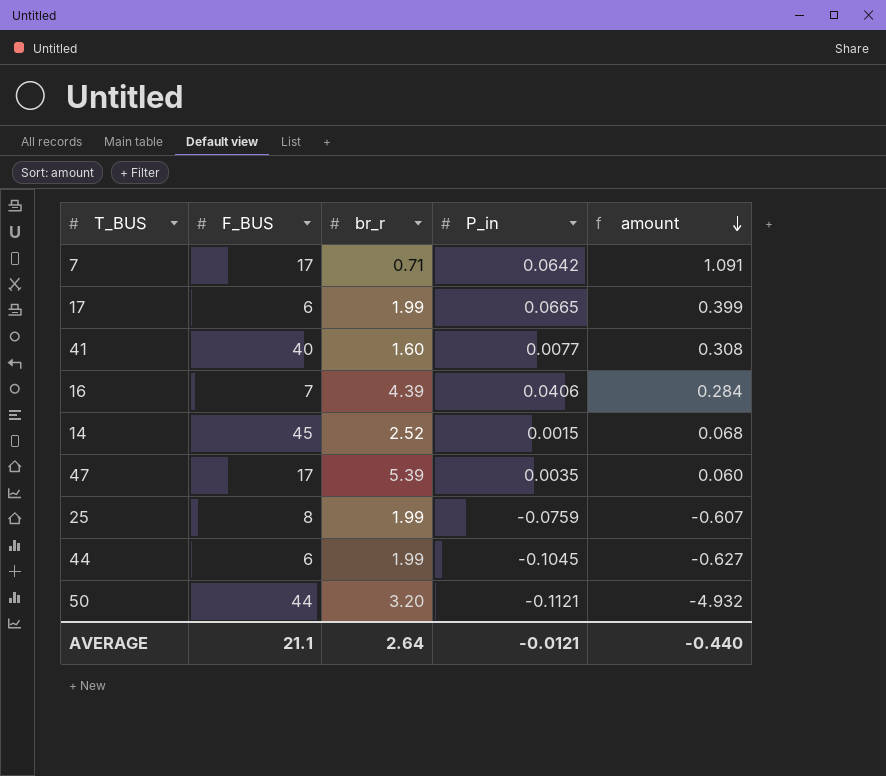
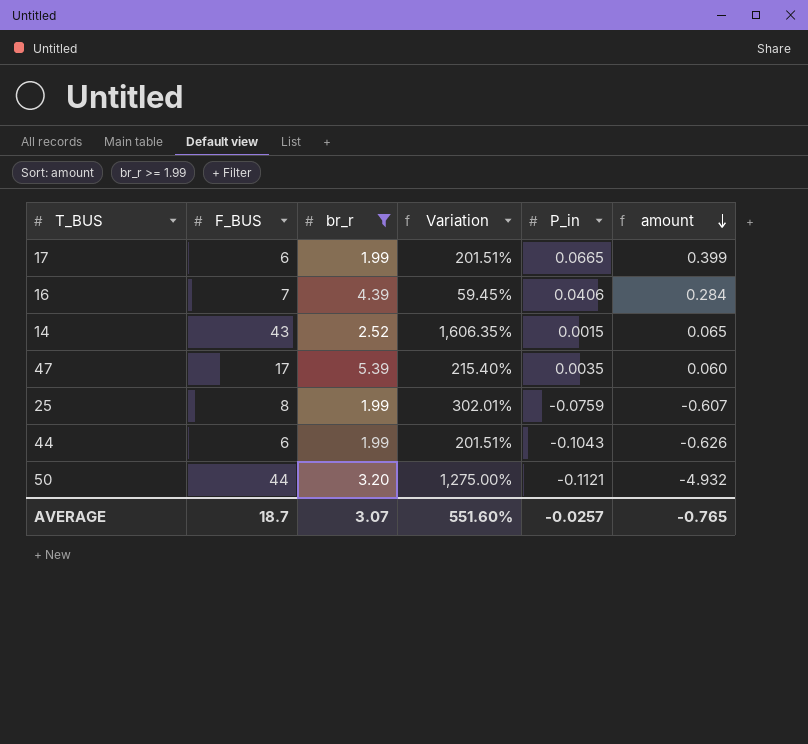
filter: none -> br_r >= 1.99
column Variation | formula: none -> ([F_BUS] - [br_r]) / [br_r]
14 | F_BUS: 45 -> 43
14 | amount: 0.068 -> 0.065
44 | P_in: -0.1045 -> -0.1043
44 | amount: -0.627 -> -0.626
AVERAGE | F_BUS: 21.1 -> 18.7
AVERAGE | br_r: 2.64 -> 3.07
AVERAGE | P_in: -0.0121 -> -0.0257
AVERAGE | amount: -0.440 -> -0.765

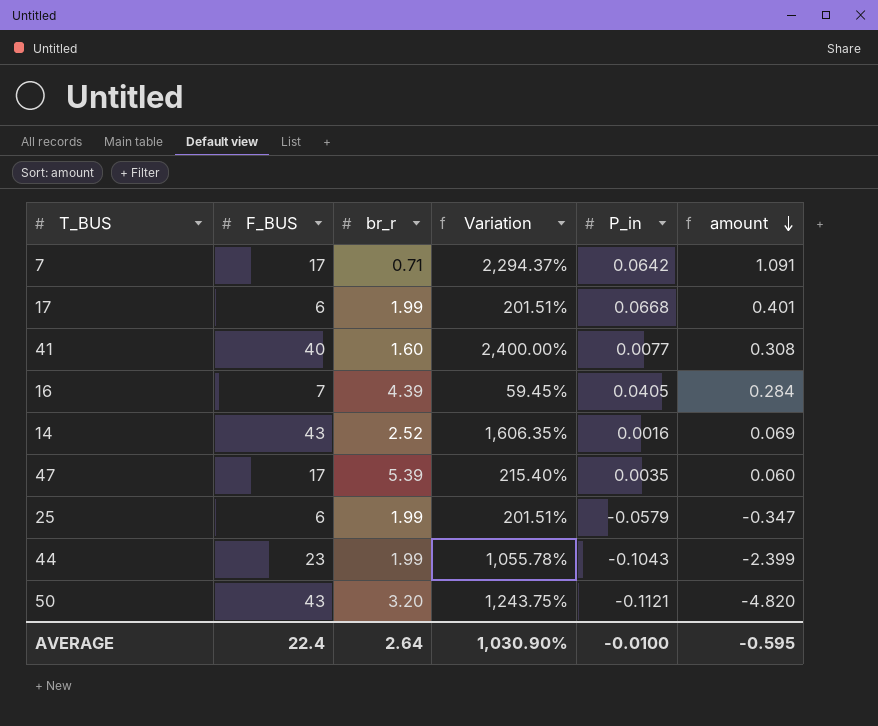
filter: br_r >= 1.99 -> none
17 | P_in: 0.0665 -> 0.0668
17 | amount: 0.399 -> 0.401
16 | P_in: 0.0406 -> 0.0405
14 | P_in: 0.0015 -> 0.0016
14 | amount: 0.065 -> 0.069
25 | F_BUS: 8 -> 6
25 | Variation: 302.01% -> 201.51%
25 | P_in: -0.0759 -> -0.0579
25 | amount: -0.607 -> -0.347
44 | F_BUS: 6 -> 23
44 | Variation: 201.51% -> 1,055.78%
44 | amount: -0.626 -> -2.399
50 | F_BUS: 44 -> 43
50 | Variation: 1,275.00% -> 1,243.75%
50 | amount: -4.932 -> -4.820
AVERAGE | F_BUS: 18.7 -> 22.4
AVERAGE | br_r: 3.07 -> 2.64
AVERAGE | Variation: 551.60% -> 1,030.90%
AVERAGE | P_in: -0.0257 -> -0.0100
AVERAGE | amount: -0.765 -> -0.595

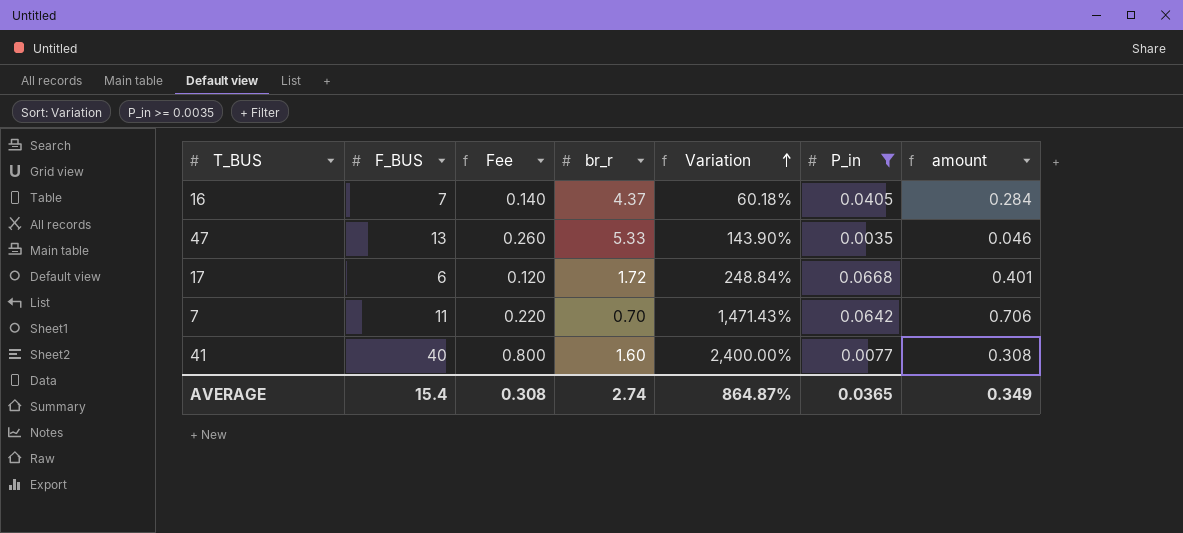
filter: none -> P_in >= 0.0035
row order: amount descending -> Variation ascending
column Fee | formula: none -> [F_BUS] * 0.02
16 | br_r: 4.39 -> 4.37
16 | Variation: 59.45% -> 60.18%
47 | F_BUS: 17 -> 13
47 | br_r: 5.39 -> 5.33
47 | Variation: 215.40% -> 143.90%
47 | amount: 0.060 -> 0.046
17 | br_r: 1.99 -> 1.72
17 | Variation: 201.51% -> 248.84%
7 | F_BUS: 17 -> 11
7 | br_r: 0.71 -> 0.70
7 | Variation: 2,294.37% -> 1,471.43%
7 | amount: 1.091 -> 0.706
AVERAGE | F_BUS: 22.4 -> 15.4
AVERAGE | br_r: 2.64 -> 2.74
AVERAGE | Variation: 1,030.90% -> 864.87%
AVERAGE | P_in: -0.0100 -> 0.0365
AVERAGE | amount: -0.595 -> 0.349

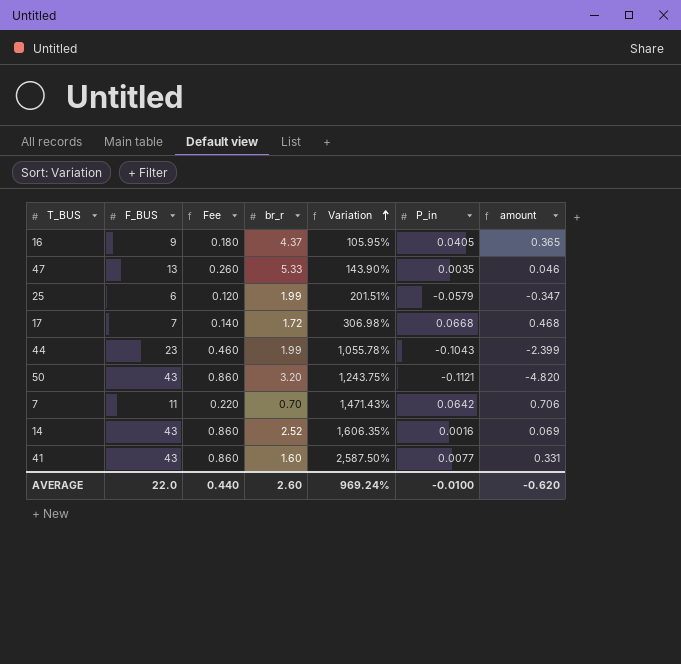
filter: P_in >= 0.0035 -> none
16 | F_BUS: 7 -> 9
16 | Fee: 0.140 -> 0.180
16 | Variation: 60.18% -> 105.95%
16 | amount: 0.284 -> 0.365
17 | F_BUS: 6 -> 7
17 | Fee: 0.120 -> 0.140
17 | Variation: 248.84% -> 306.98%
17 | amount: 0.401 -> 0.468
41 | F_BUS: 40 -> 43
41 | Fee: 0.800 -> 0.860
41 | Variation: 2,400.00% -> 2,587.50%
41 | amount: 0.308 -> 0.331
AVERAGE | F_BUS: 15.4 -> 22.0
AVERAGE | Fee: 0.308 -> 0.440
AVERAGE | br_r: 2.74 -> 2.60
AVERAGE | Variation: 864.87% -> 969.24%
AVERAGE | P_in: 0.0365 -> -0.0100
AVERAGE | amount: 0.349 -> -0.620

